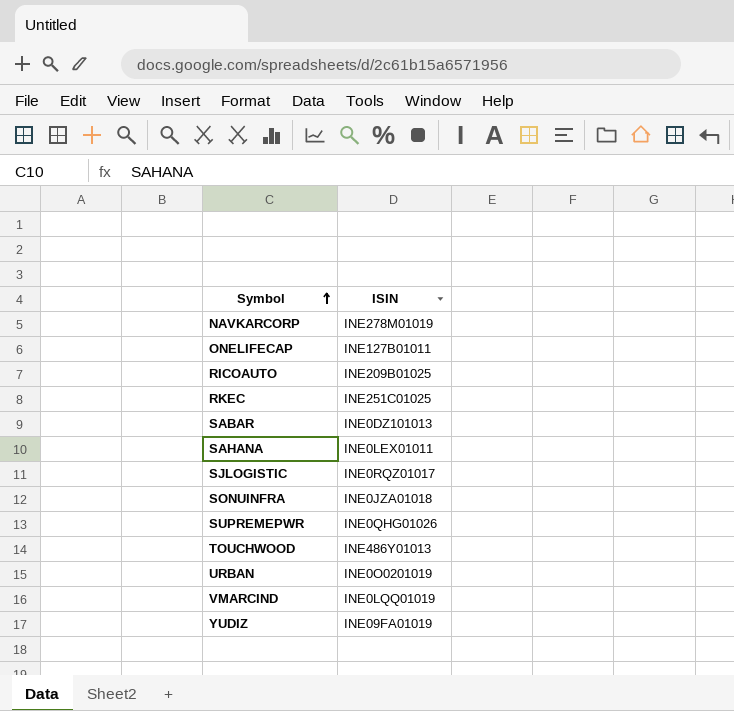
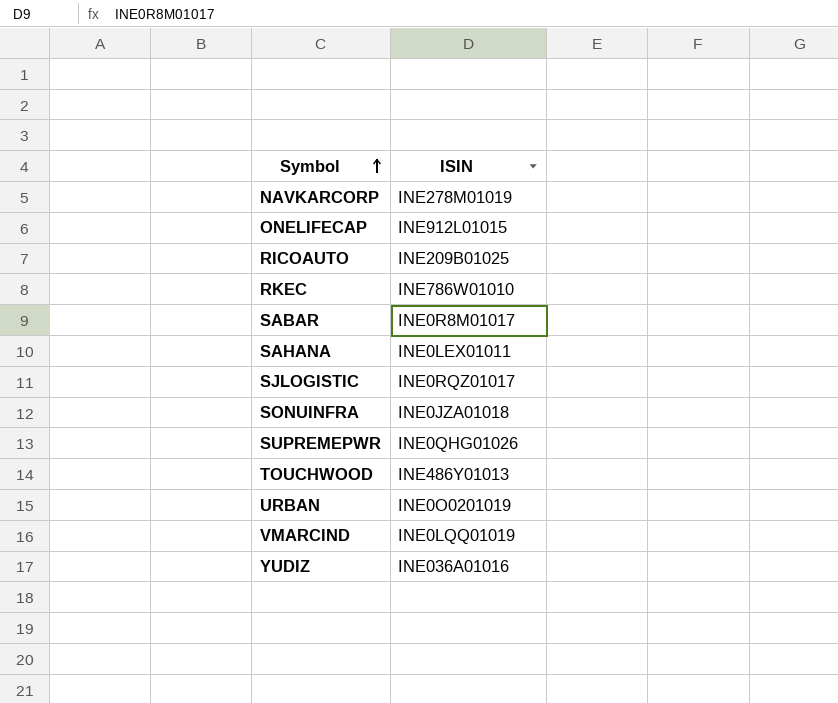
ONELIFECAP | ISIN: INE127B01011 -> INE912L01015
RKEC | ISIN: INE251C01025 -> INE786W01010
SABAR | ISIN: INE0DZ101013 -> INE0R8M01017
YUDIZ | ISIN: INE09FA01019 -> INE036A01016

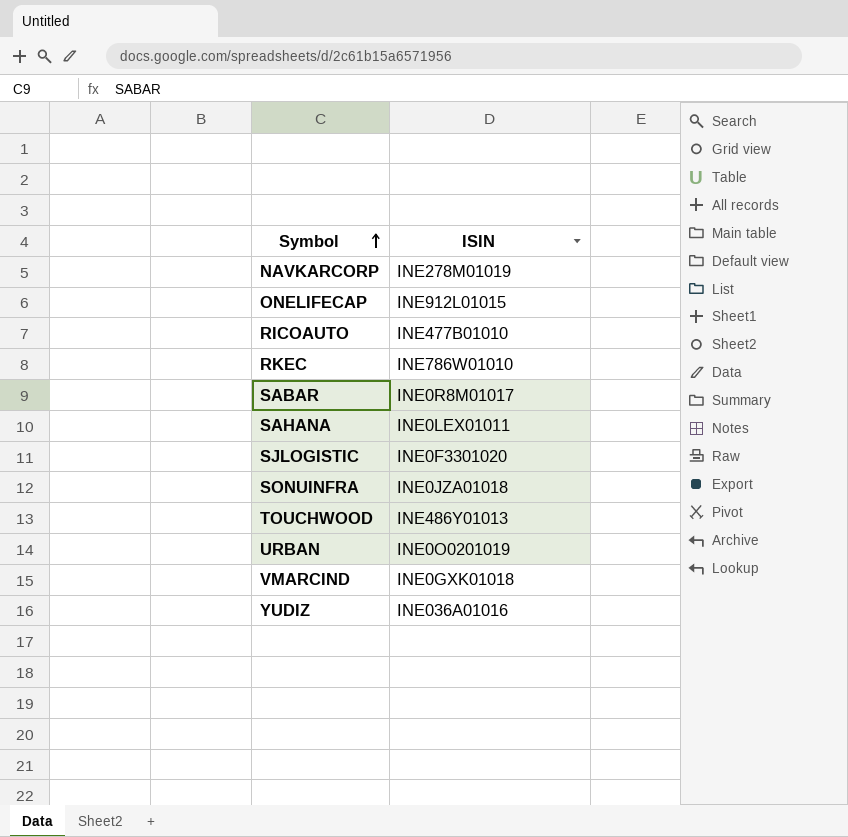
row SUPREMEPWR: INE0QHG01026 -> none
RICOAUTO | ISIN: INE209B01025 -> INE477B01010
SJLOGISTIC | ISIN: INE0RQZ01017 -> INE0F3301020
VMARCIND | ISIN: INE0LQQ01019 -> INE0GXK01018

